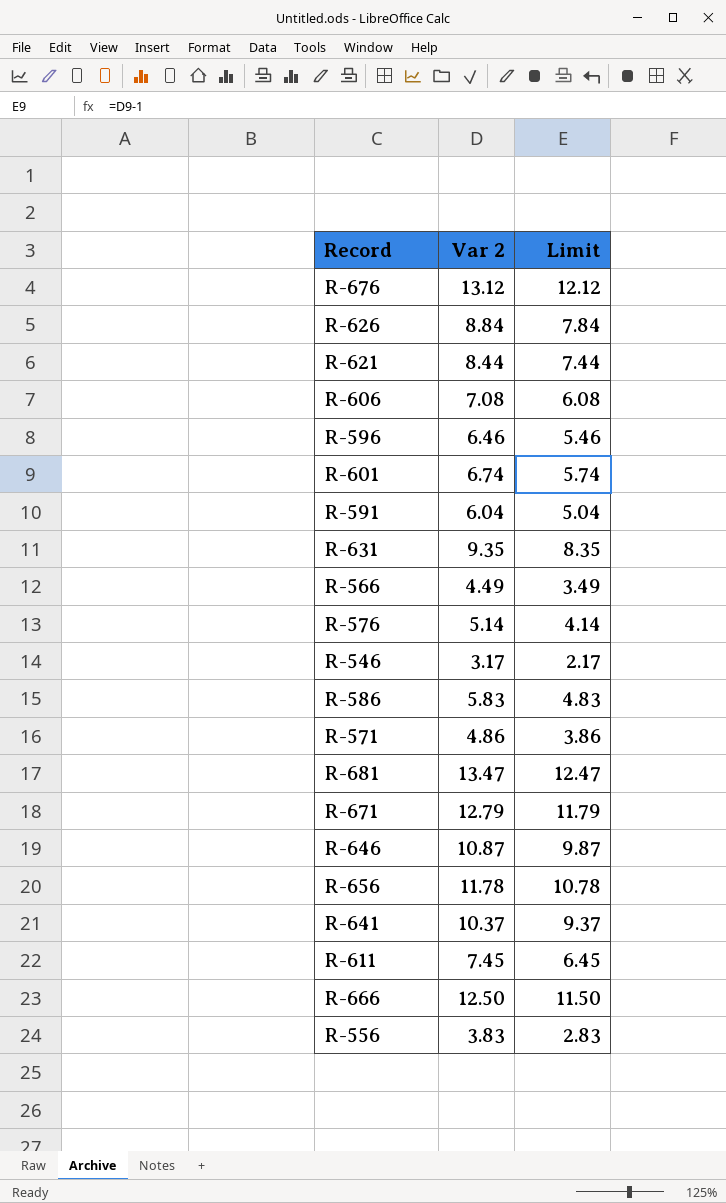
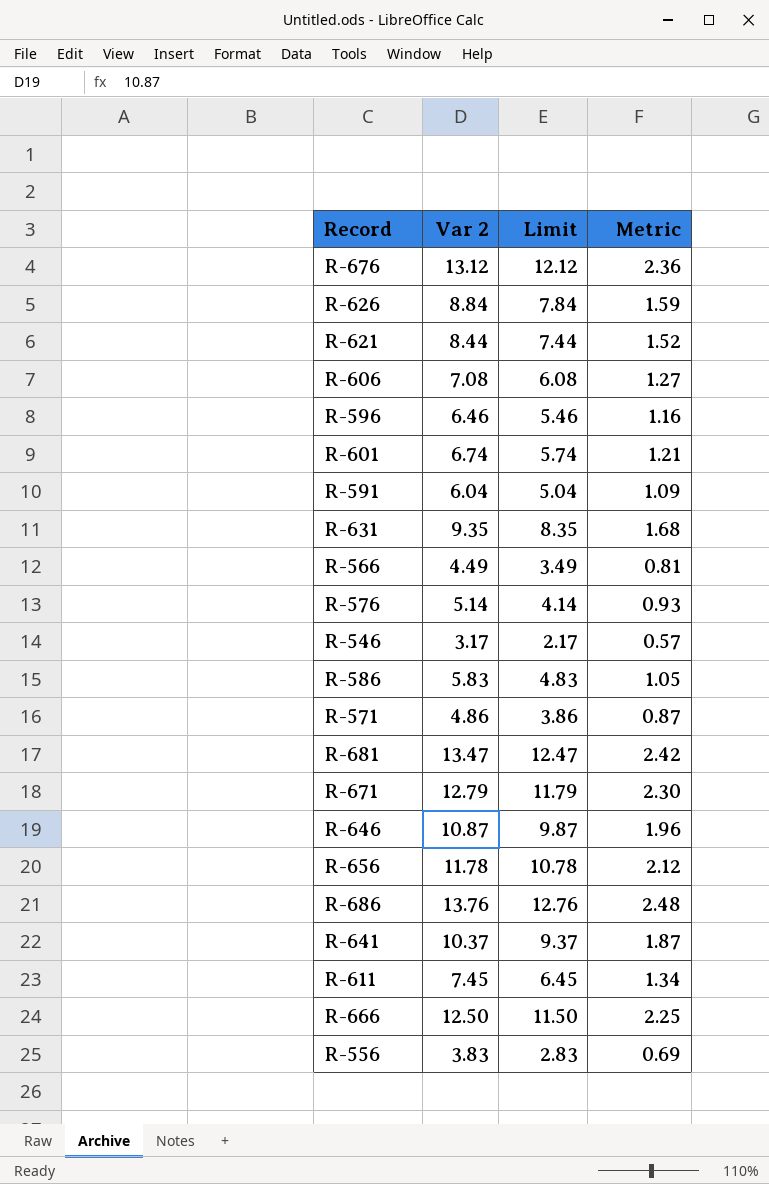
column Metric | formula: none -> [Var 2] * 0.18
row R-686: none -> 13.76 | 12.76 | 2.48

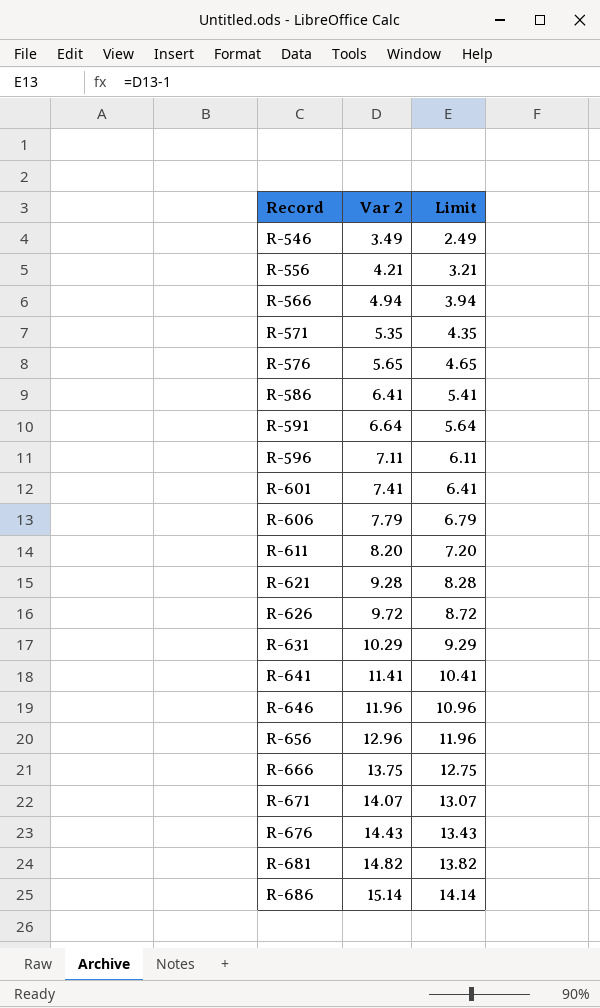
row order: none -> Record ascending
column Metric | formula: [Var 2] * 0.18 -> none
R-546 | Var 2: 3.17 -> 3.49
R-546 | Limit: 2.17 -> 2.49
R-556 | Var 2: 3.83 -> 4.21
R-556 | Limit: 2.83 -> 3.21
R-566 | Var 2: 4.49 -> 4.94
R-566 | Limit: 3.49 -> 3.94
R-571 | Var 2: 4.86 -> 5.35
R-571 | Limit: 3.86 -> 4.35
R-576 | Var 2: 5.14 -> 5.65
R-576 | Limit: 4.14 -> 4.65
R-586 | Var 2: 5.83 -> 6.41
R-586 | Limit: 4.83 -> 5.41
R-591 | Var 2: 6.04 -> 6.64
R-591 | Limit: 5.04 -> 5.64
R-596 | Var 2: 6.46 -> 7.11
R-596 | Limit: 5.46 -> 6.11
R-601 | Var 2: 6.74 -> 7.41
R-601 | Limit: 5.74 -> 6.41
R-606 | Var 2: 7.08 -> 7.79
R-606 | Limit: 6.08 -> 6.79
R-611 | Var 2: 7.45 -> 8.20
R-611 | Limit: 6.45 -> 7.20
R-621 | Var 2: 8.44 -> 9.28
R-621 | Limit: 7.44 -> 8.28
R-626 | Var 2: 8.84 -> 9.72
R-626 | Limit: 7.84 -> 8.72
R-631 | Var 2: 9.35 -> 10.29
R-631 | Limit: 8.35 -> 9.29
R-641 | Var 2: 10.37 -> 11.41
R-641 | Limit: 9.37 -> 10.41
R-646 | Var 2: 10.87 -> 11.96
R-646 | Limit: 9.87 -> 10.96
R-656 | Var 2: 11.78 -> 12.96
R-656 | Limit: 10.78 -> 11.96
R-666 | Var 2: 12.50 -> 13.75
R-666 | Limit: 11.50 -> 12.75
R-671 | Var 2: 12.79 -> 14.07
R-671 | Limit: 11.79 -> 13.07
R-676 | Var 2: 13.12 -> 14.43
R-676 | Limit: 12.12 -> 13.43
R-681 | Var 2: 13.47 -> 14.82
R-681 | Limit: 12.47 -> 13.82
R-686 | Var 2: 13.76 -> 15.14
R-686 | Limit: 12.76 -> 14.14

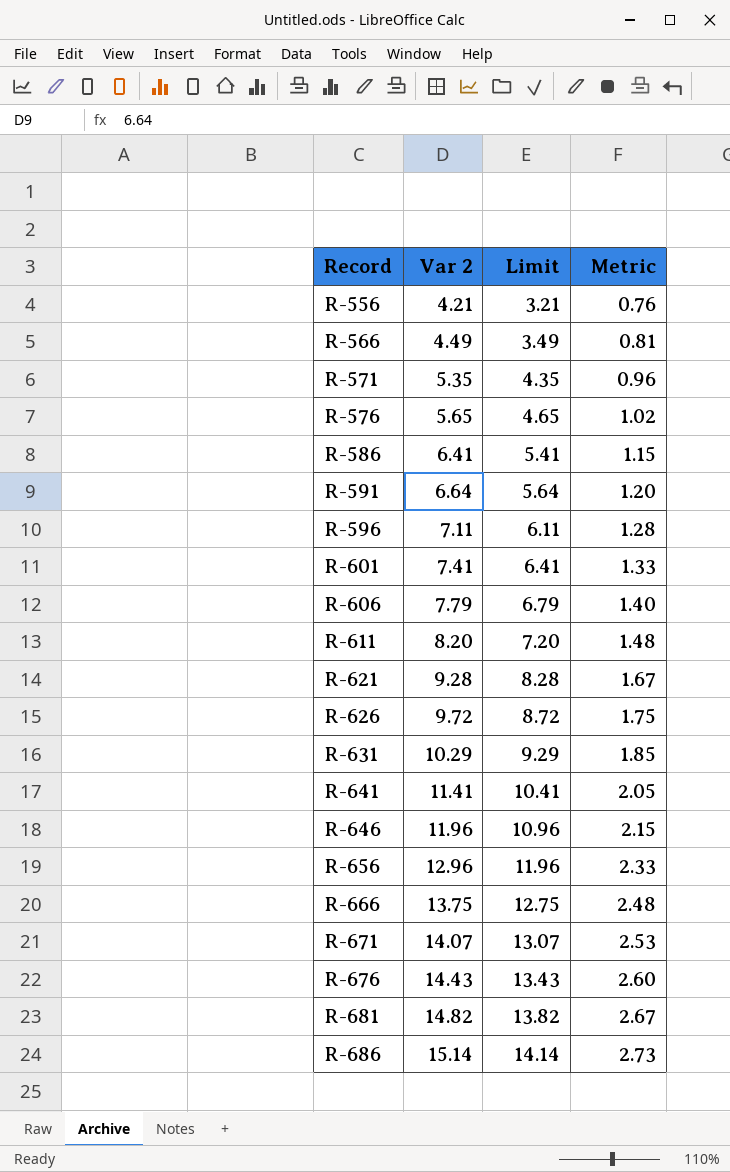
column Metric | formula: none -> [Var 2] * 0.18
row R-546: 3.49 | 2.49 -> none
R-566 | Var 2: 4.94 -> 4.49
R-566 | Limit: 3.94 -> 3.49

